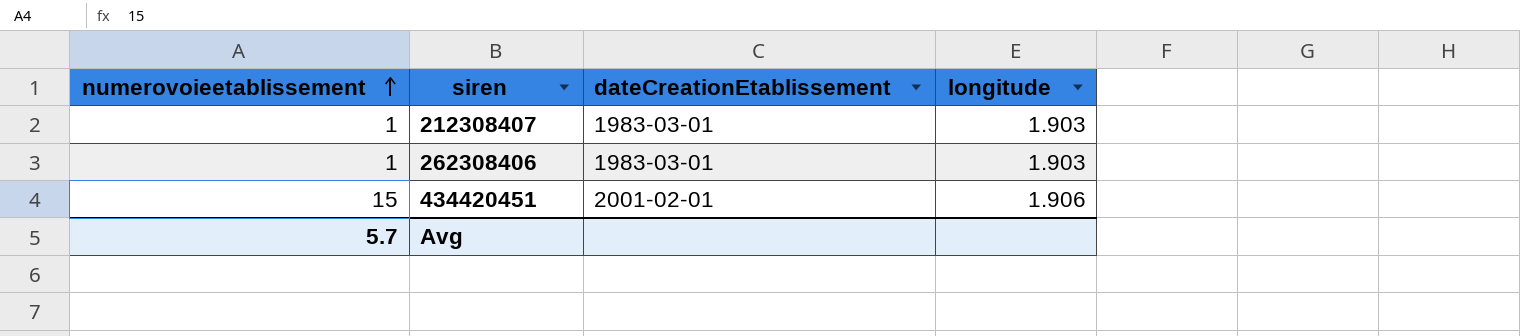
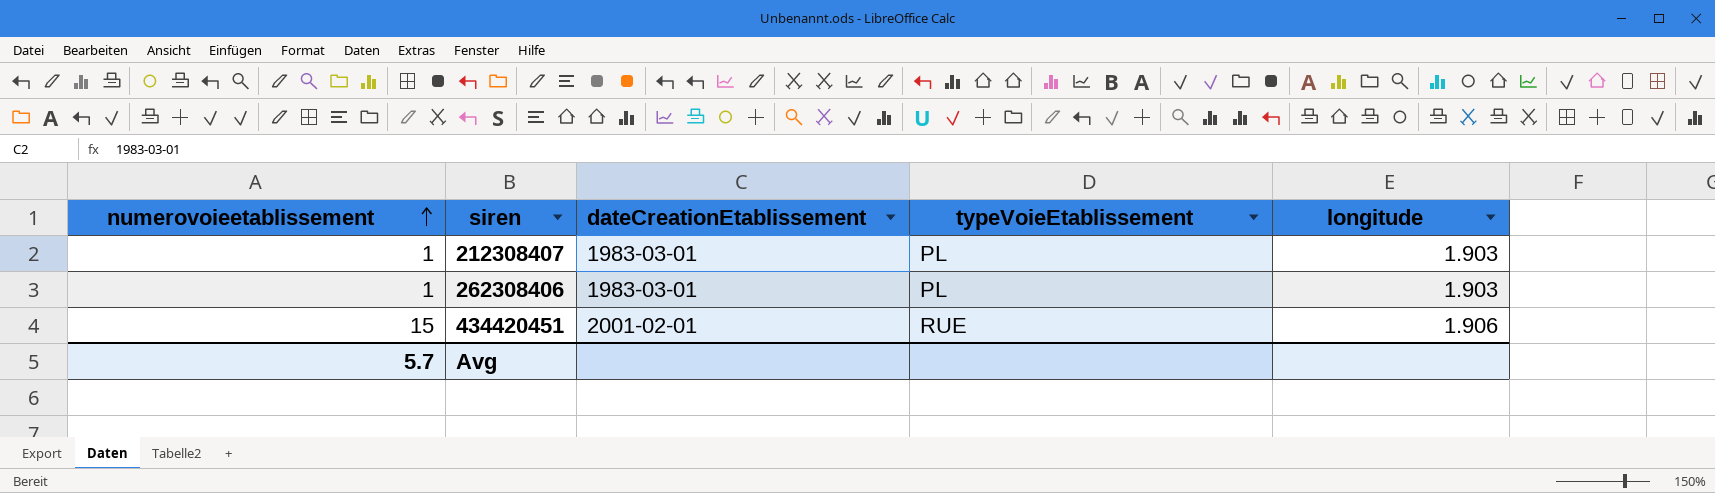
column typeVoieEtablissement | position: none -> 4

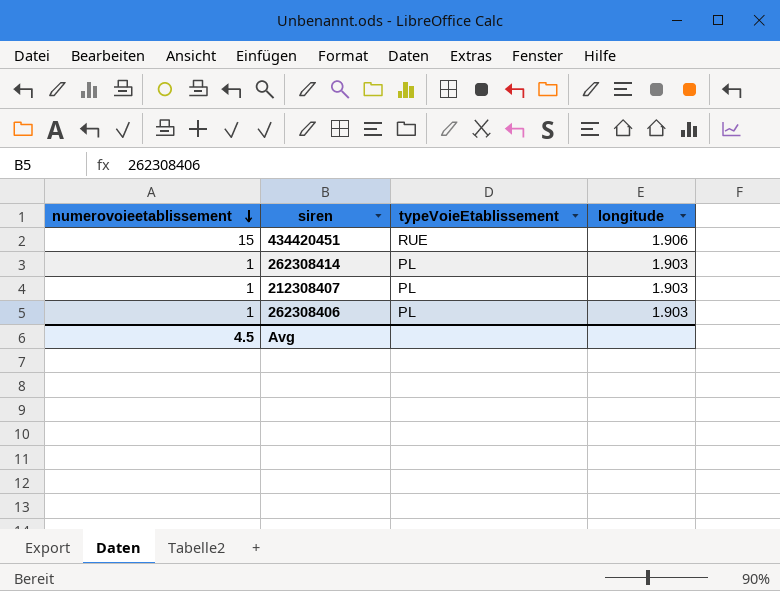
row order: numerovoieetablissement ascending -> numerovoieetablissement descending
column dateCreationEtablissement | position: 3 -> none
row 262308414: none -> 1 | PL | 1.903
Avg | numerovoieetablissement: 5.7 -> 4.5

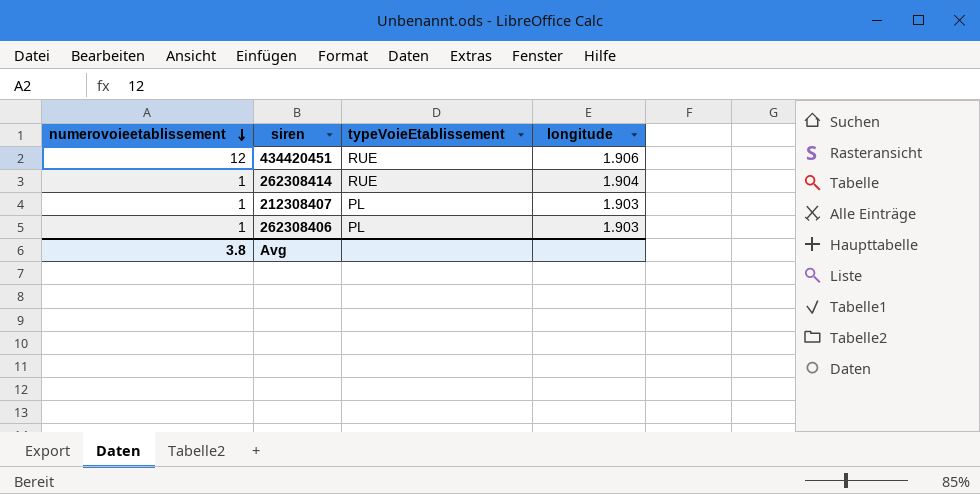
434420451 | numerovoieetablissement: 15 -> 12
262308414 | typeVoieEtablissement: PL -> RUE
262308414 | longitude: 1.903 -> 1.904
Avg | numerovoieetablissement: 4.5 -> 3.8

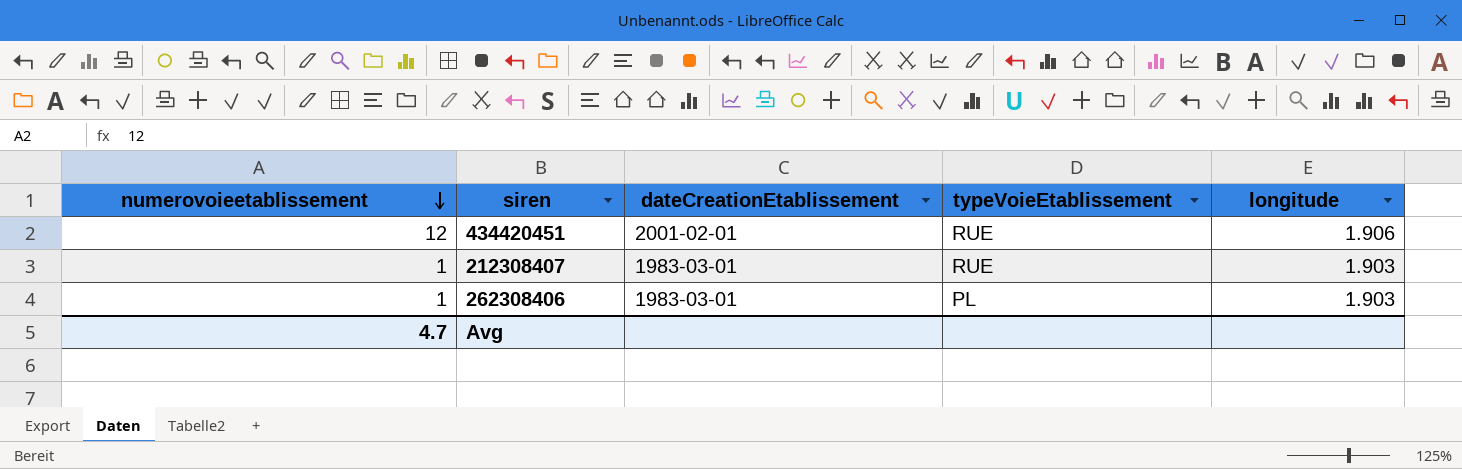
column dateCreationEtablissement | position: none -> 3
row 262308414: 1 | RUE | 1.904 -> none
212308407 | typeVoieEtablissement: PL -> RUE
Avg | numerovoieetablissement: 3.8 -> 4.7

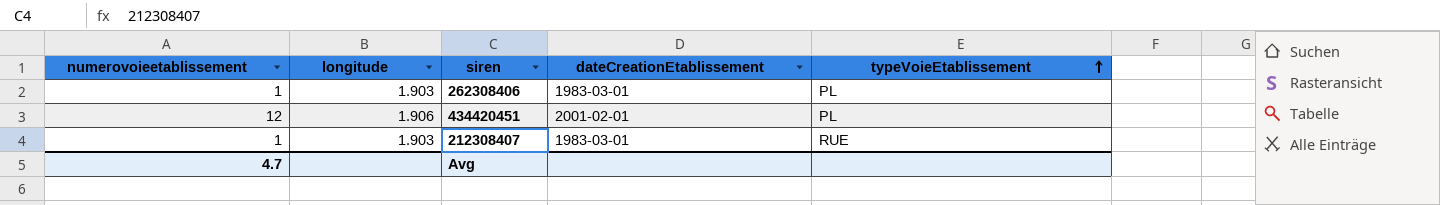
row order: numerovoieetablissement descending -> typeVoieEtablissement ascending
column longitude | position: 5 -> 2
434420451 | typeVoieEtablissement: RUE -> PL

